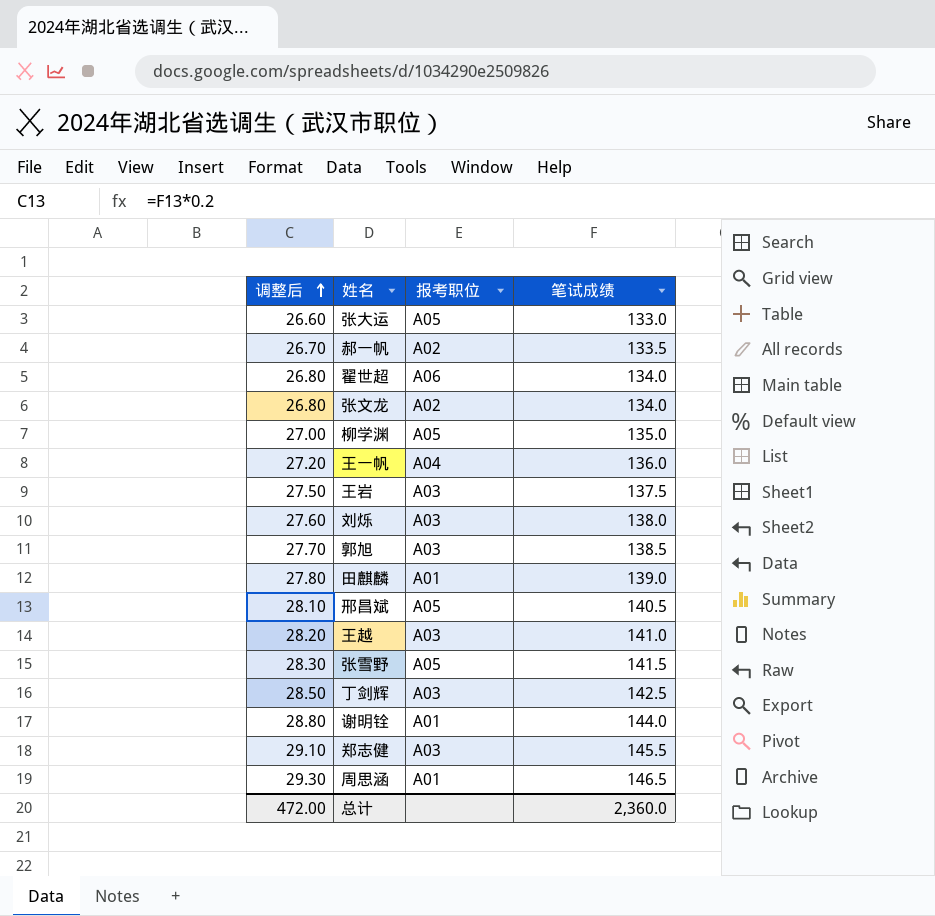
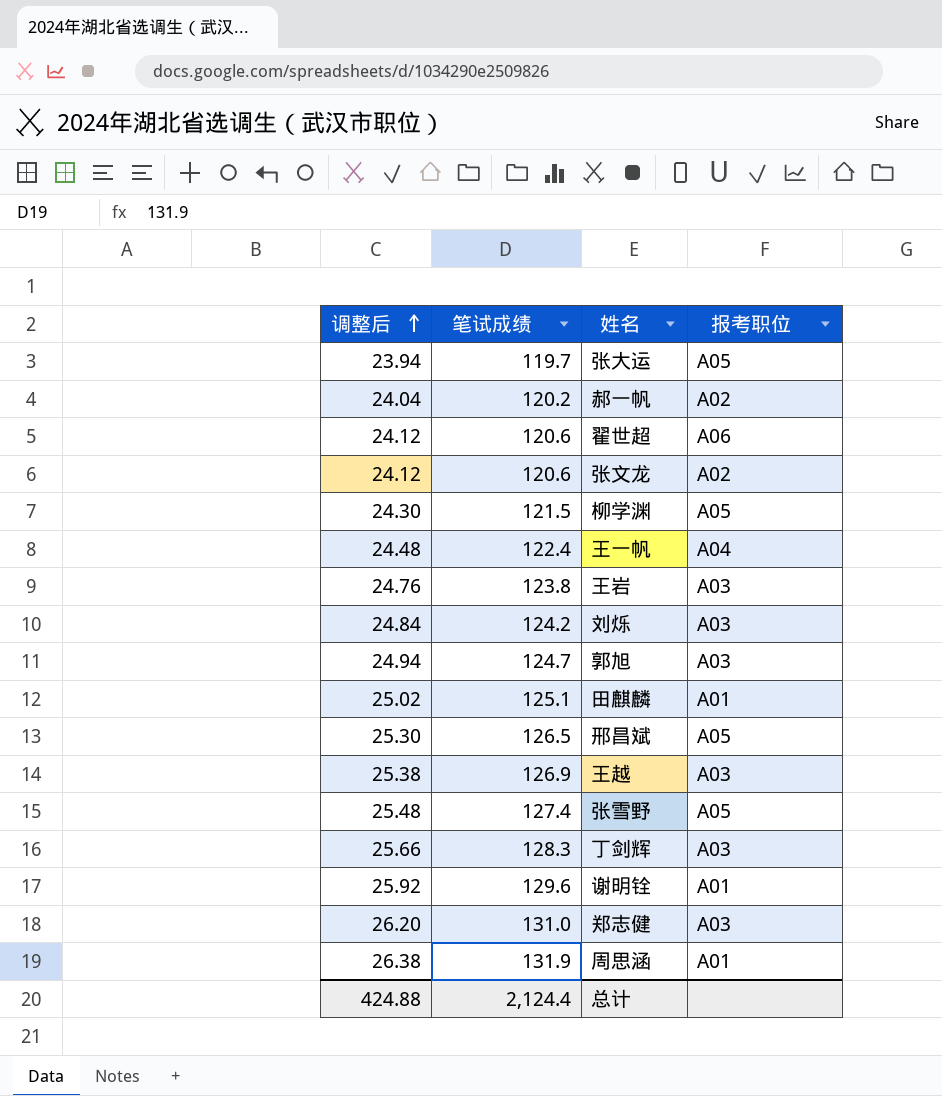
column 笔试成绩 | position: 4 -> 2
张大运 | 调整后: 26.60 -> 23.94
张大运 | 笔试成绩: 133.0 -> 119.7
郝一帆 | 调整后: 26.70 -> 24.04
郝一帆 | 笔试成绩: 133.5 -> 120.2
翟世超 | 调整后: 26.80 -> 24.12
翟世超 | 笔试成绩: 134.0 -> 120.6
张文龙 | 调整后: 26.80 -> 24.12
张文龙 | 笔试成绩: 134.0 -> 120.6
柳学渊 | 调整后: 27.00 -> 24.30
柳学渊 | 笔试成绩: 135.0 -> 121.5
王一帆 | 调整后: 27.20 -> 24.48
王一帆 | 笔试成绩: 136.0 -> 122.4
王岩 | 调整后: 27.50 -> 24.76
王岩 | 笔试成绩: 137.5 -> 123.8
刘烁 | 调整后: 27.60 -> 24.84
刘烁 | 笔试成绩: 138.0 -> 124.2
郭旭 | 调整后: 27.70 -> 24.94
郭旭 | 笔试成绩: 138.5 -> 124.7
田麒麟 | 调整后: 27.80 -> 25.02
田麒麟 | 笔试成绩: 139.0 -> 125.1
邢昌斌 | 调整后: 28.10 -> 25.30
邢昌斌 | 笔试成绩: 140.5 -> 126.5
王越 | 调整后: 28.20 -> 25.38
王越 | 笔试成绩: 141.0 -> 126.9
张雪野 | 调整后: 28.30 -> 25.48
张雪野 | 笔试成绩: 141.5 -> 127.4
丁剑辉 | 调整后: 28.50 -> 25.66
丁剑辉 | 笔试成绩: 142.5 -> 128.3
谢明铨 | 调整后: 28.80 -> 25.92
谢明铨 | 笔试成绩: 144.0 -> 129.6
郑志健 | 调整后: 29.10 -> 26.20
郑志健 | 笔试成绩: 145.5 -> 131.0
周思涵 | 调整后: 29.30 -> 26.38
周思涵 | 笔试成绩: 146.5 -> 131.9
总计 | 调整后: 472.00 -> 424.88
总计 | 笔试成绩: 2,360.0 -> 2,124.4

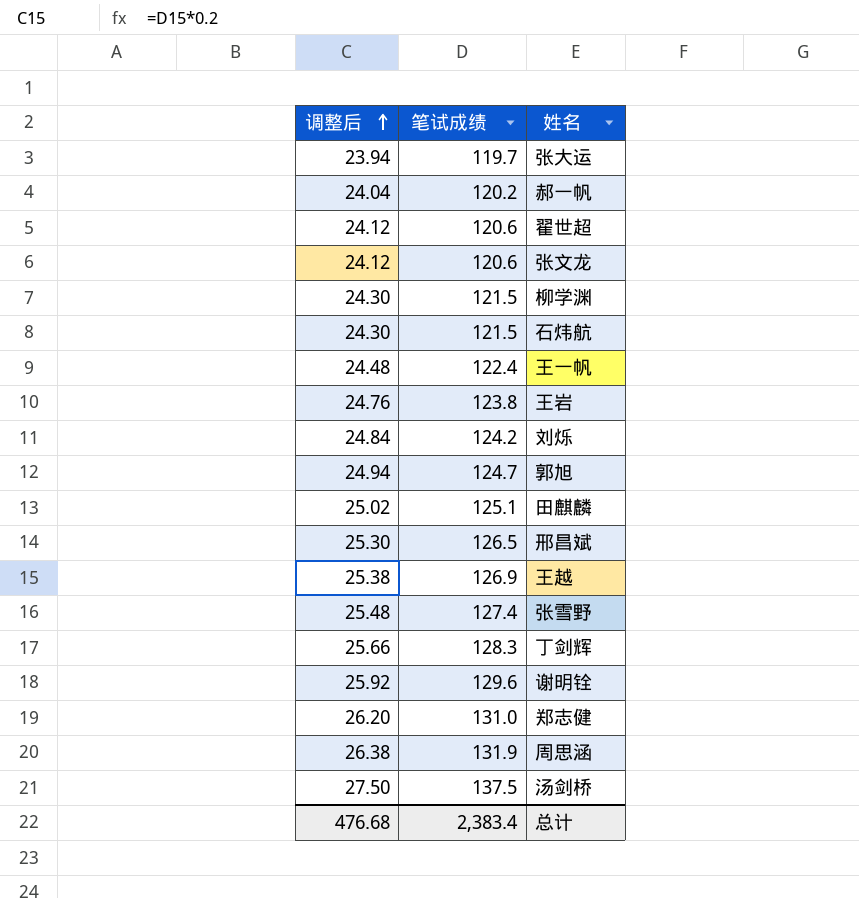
column 报考职位 | position: 4 -> none
row 石炜航: none -> 24.30 | 121.5
row 汤剑桥: none -> 27.50 | 137.5
总计 | 调整后: 424.88 -> 476.68
总计 | 笔试成绩: 2,124.4 -> 2,383.4

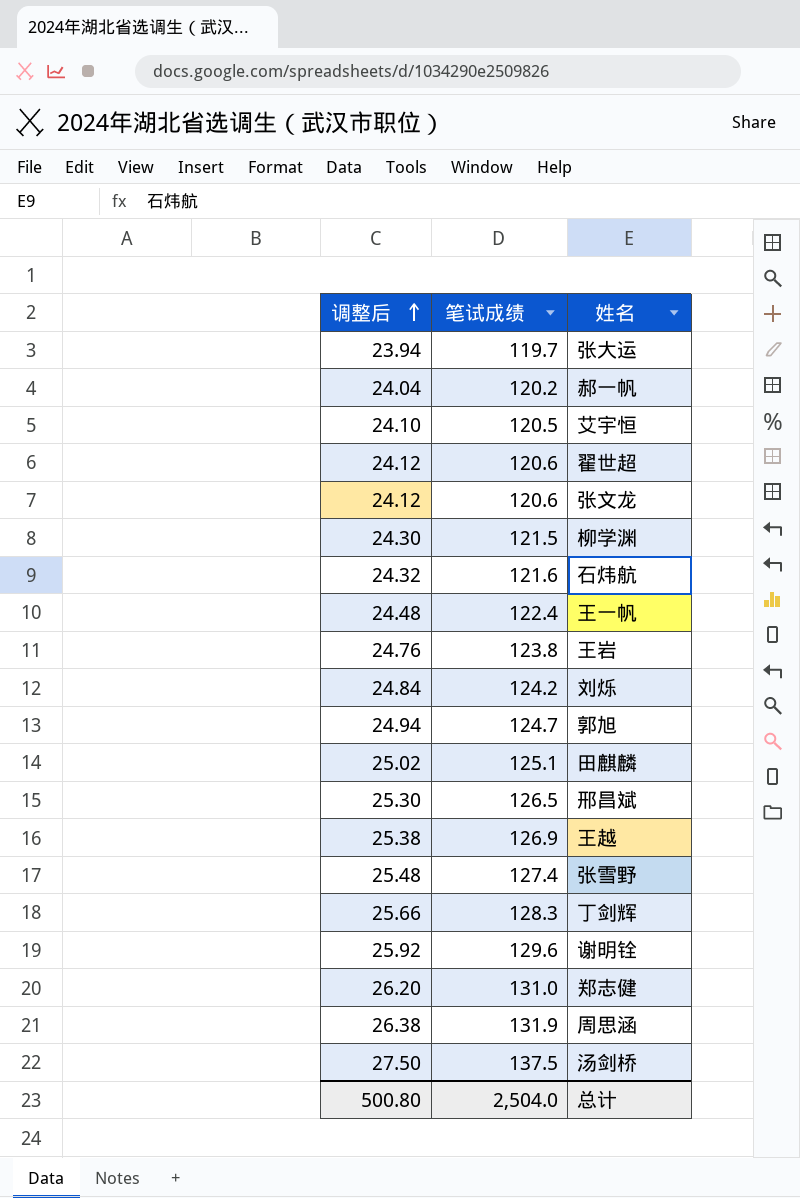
row 艾宇恒: none -> 24.10 | 120.5
石炜航 | 调整后: 24.30 -> 24.32
石炜航 | 笔试成绩: 121.5 -> 121.6
总计 | 调整后: 476.68 -> 500.80
总计 | 笔试成绩: 2,383.4 -> 2,504.0

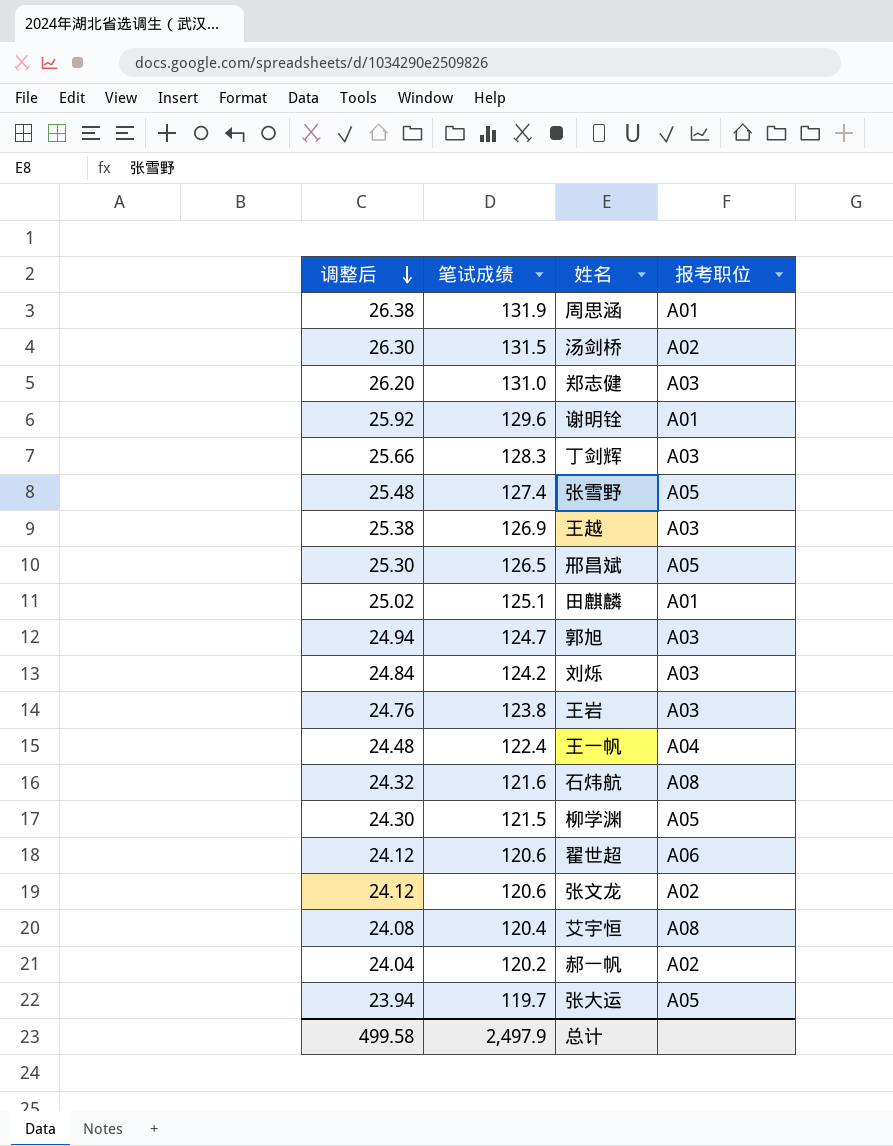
row order: 调整后 ascending -> 调整后 descending
column 报考职位 | position: none -> 4
汤剑桥 | 调整后: 27.50 -> 26.30
汤剑桥 | 笔试成绩: 137.5 -> 131.5
艾宇恒 | 调整后: 24.10 -> 24.08
艾宇恒 | 笔试成绩: 120.5 -> 120.4
总计 | 调整后: 500.80 -> 499.58
总计 | 笔试成绩: 2,504.0 -> 2,497.9

